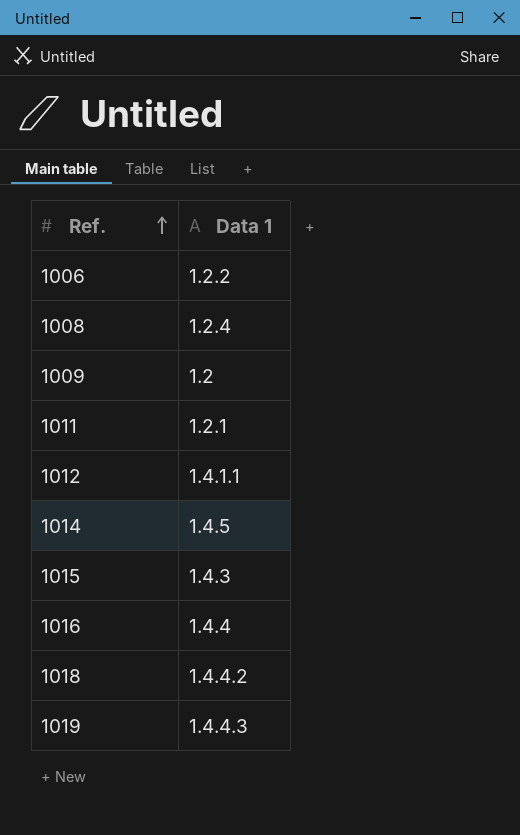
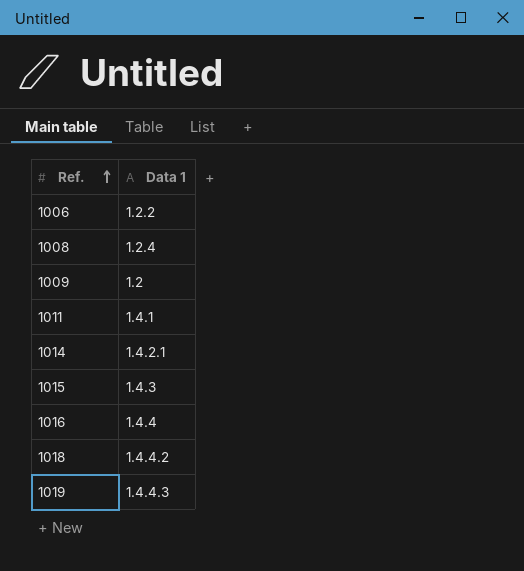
row 1012: 1.4.1.1 -> none
1011 | Data 1: 1.2.1 -> 1.4.1
1014 | Data 1: 1.4.5 -> 1.4.2.1

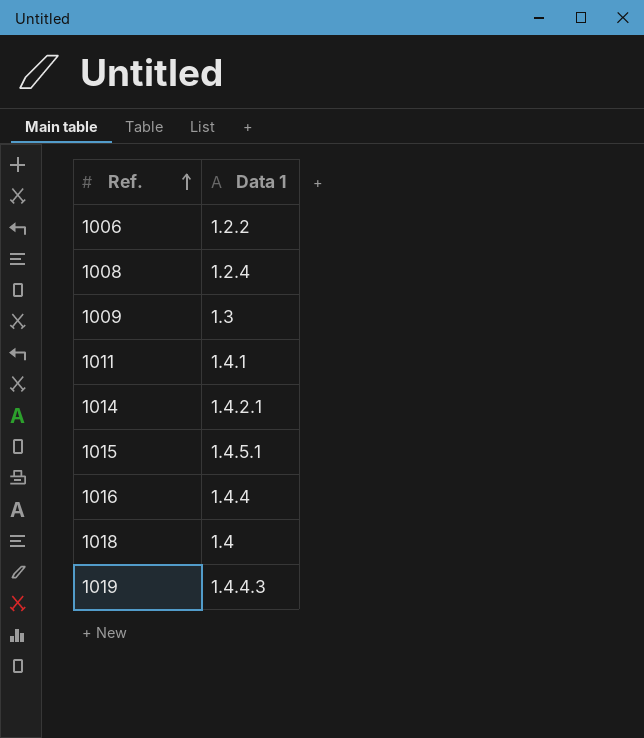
1009 | Data 1: 1.2 -> 1.3
1015 | Data 1: 1.4.3 -> 1.4.5.1
1018 | Data 1: 1.4.4.2 -> 1.4

